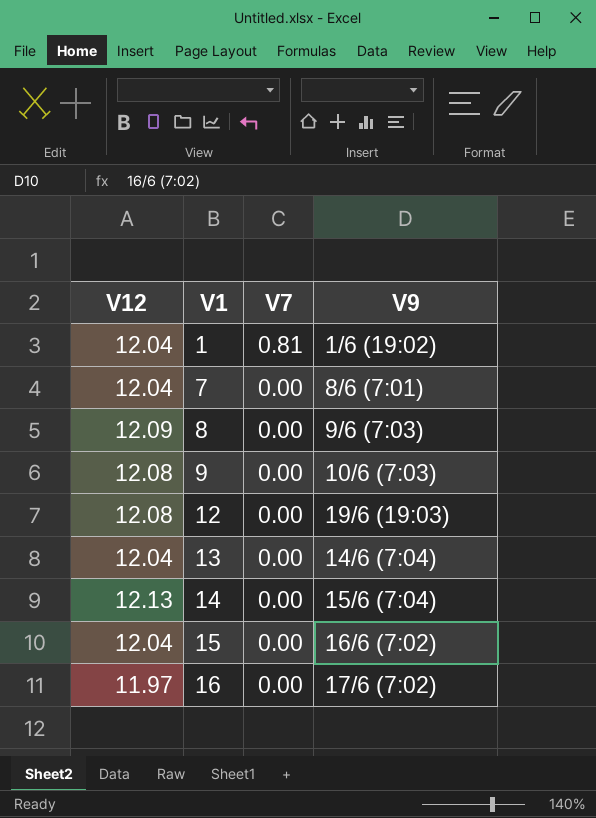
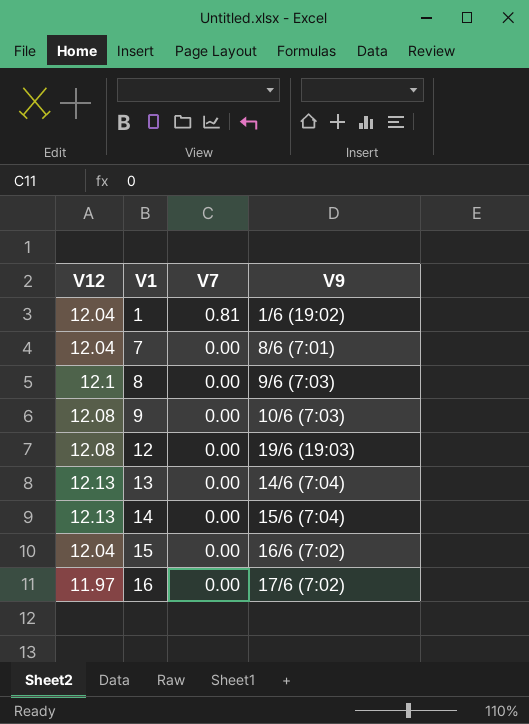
8 | V12: 12.09 -> 12.1
13 | V12: 12.04 -> 12.13

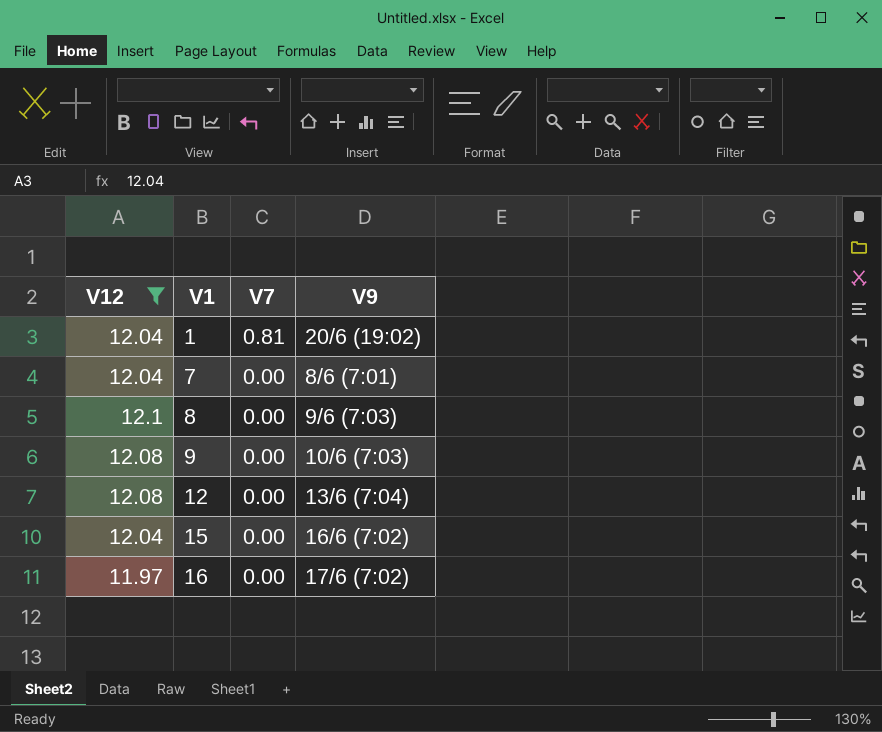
filter: none -> V12 != 12.13
1 | V9: 1/6 (19:02) -> 20/6 (19:02)
12 | V9: 19/6 (19:03) -> 13/6 (7:04)

